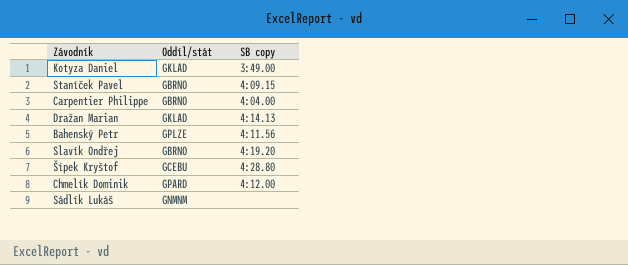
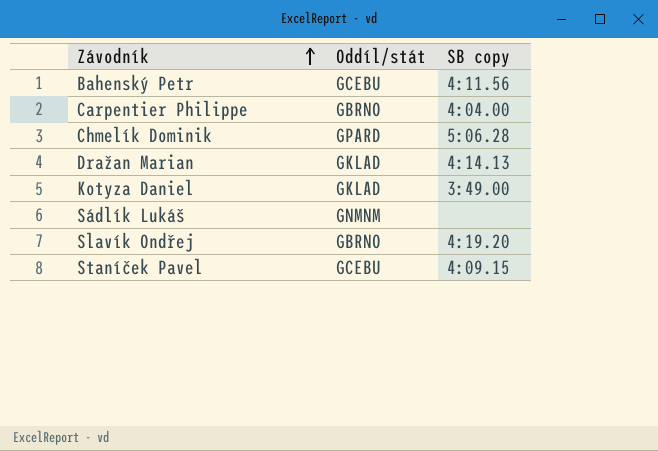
row order: none -> Závodník ascending
row Šípek Kryštof: GCEBU | 4:28.80 -> none
Bahenský Petr | Oddíl/stát: GPLZE -> GCEBU
Chmelík Dominik | SB copy: 4:12.00 -> 5:06.28
Staníček Pavel | Oddíl/stát: GBRNO -> GCEBU

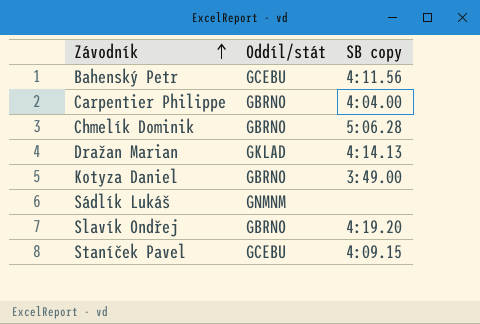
Chmelík Dominik | Oddíl/stát: GPARD -> GBRNO
Kotyza Daniel | Oddíl/stát: GKLAD -> GBRNO

